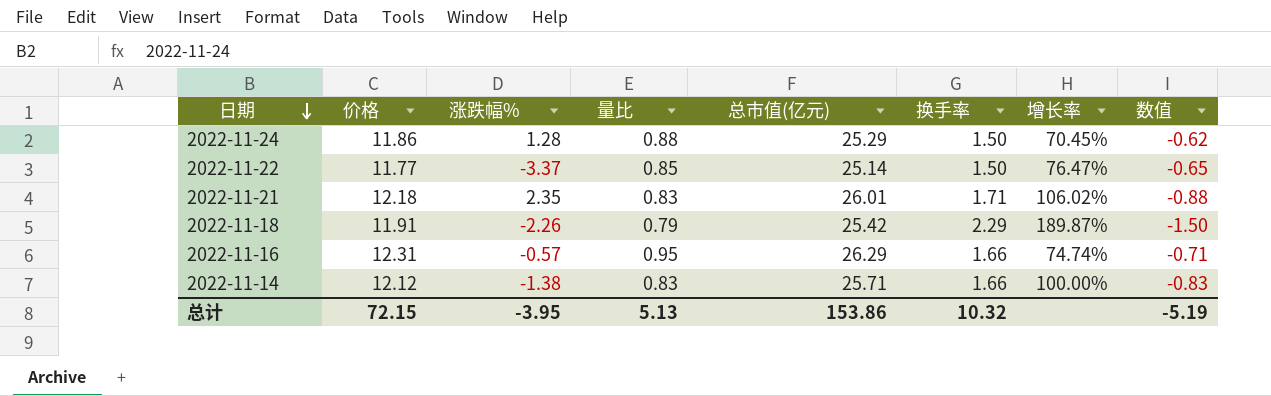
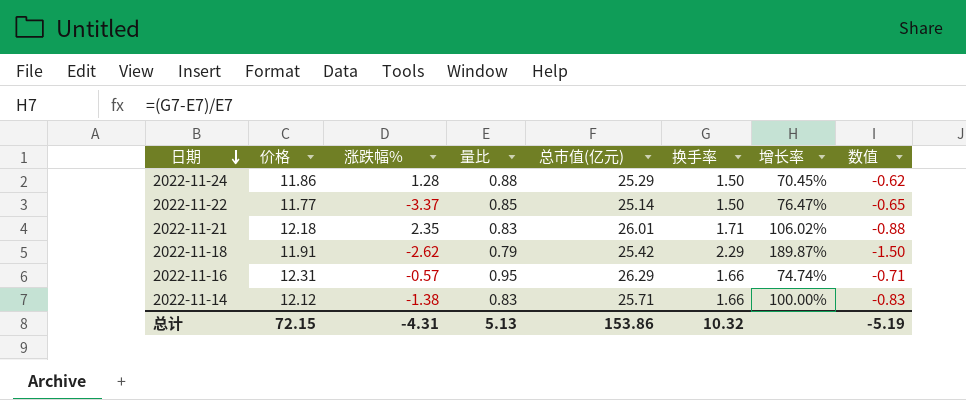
2022-11-18 | 涨跌幅%: -2.26 -> -2.62
总计 | 涨跌幅%: -3.95 -> -4.31

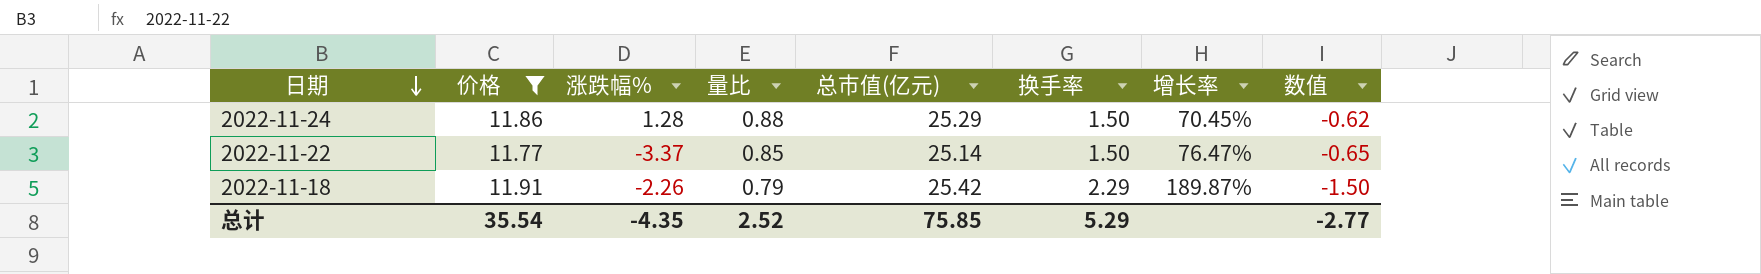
filter: none -> 价格 <= 11.91
2022-11-18 | 涨跌幅%: -2.62 -> -2.26
总计 | 价格: 72.15 -> 35.54
总计 | 涨跌幅%: -4.31 -> -4.35
总计 | 量比: 5.13 -> 2.52
总计 | 总市值(亿元): 153.86 -> 75.85
总计 | 换手率: 10.32 -> 5.29
总计 | 数值: -5.19 -> -2.77

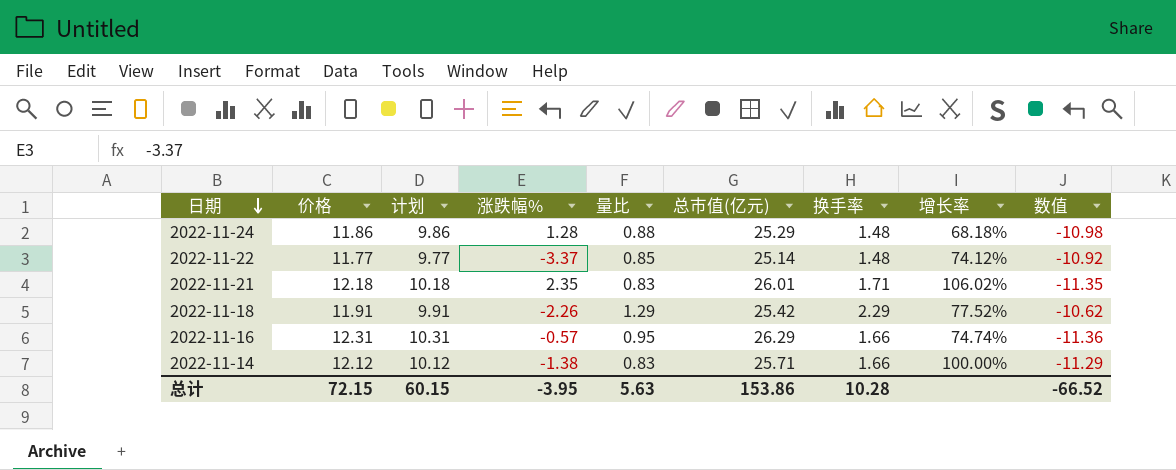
filter: 价格 <= 11.91 -> none
column 计划 | formula: none -> [价格] - 2
column 数值 | formula: [量比] - [换手率] -> [量比] - [价格]
2022-11-24 | 换手率: 1.50 -> 1.48
2022-11-24 | 增长率: 70.45% -> 68.18%
2022-11-22 | 换手率: 1.50 -> 1.48
2022-11-22 | 增长率: 76.47% -> 74.12%
2022-11-18 | 量比: 0.79 -> 1.29
2022-11-18 | 增长率: 189.87% -> 77.52%
总计 | 价格: 35.54 -> 72.15
总计 | 涨跌幅%: -4.35 -> -3.95
总计 | 量比: 2.52 -> 5.63
总计 | 总市值(亿元): 75.85 -> 153.86
总计 | 换手率: 5.29 -> 10.28
总计 | 数值: -2.77 -> -66.52

